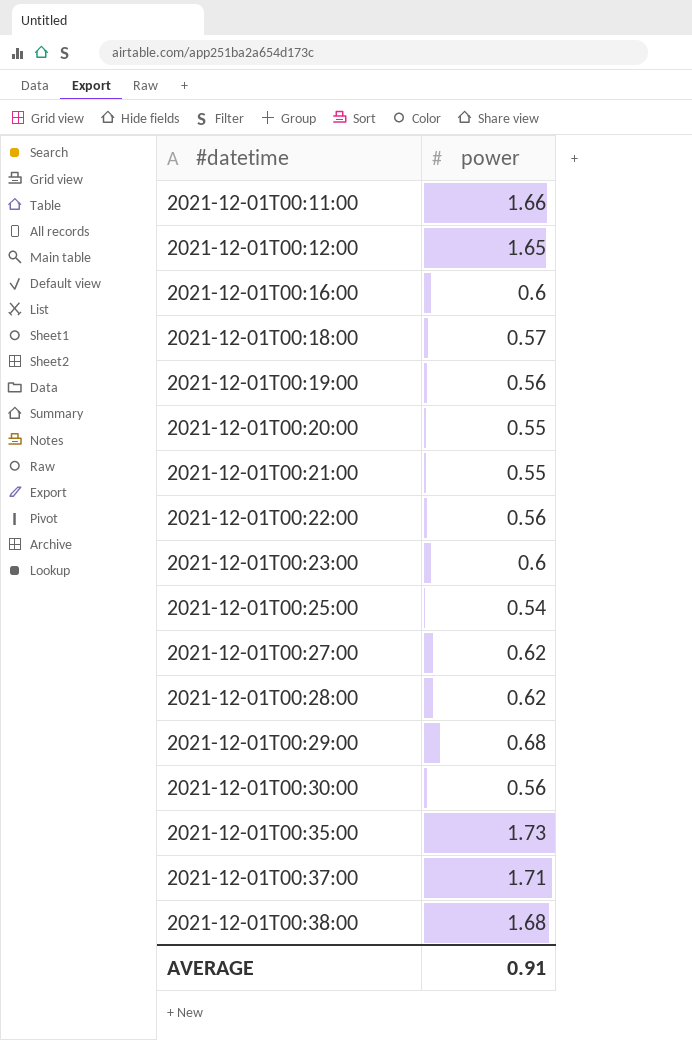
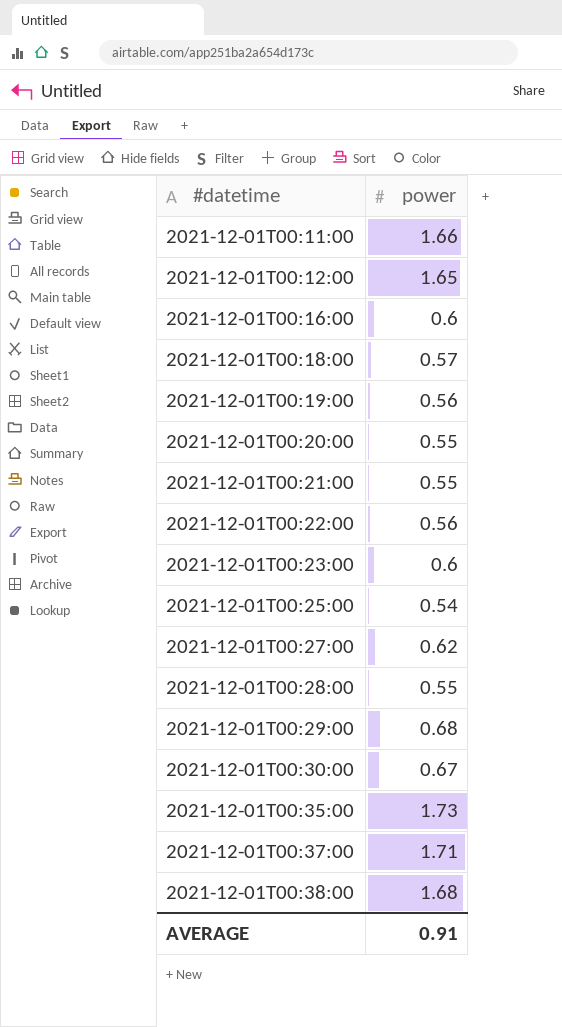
2021-12-01T00:28:00 | power: 0.62 -> 0.55
2021-12-01T00:30:00 | power: 0.56 -> 0.67

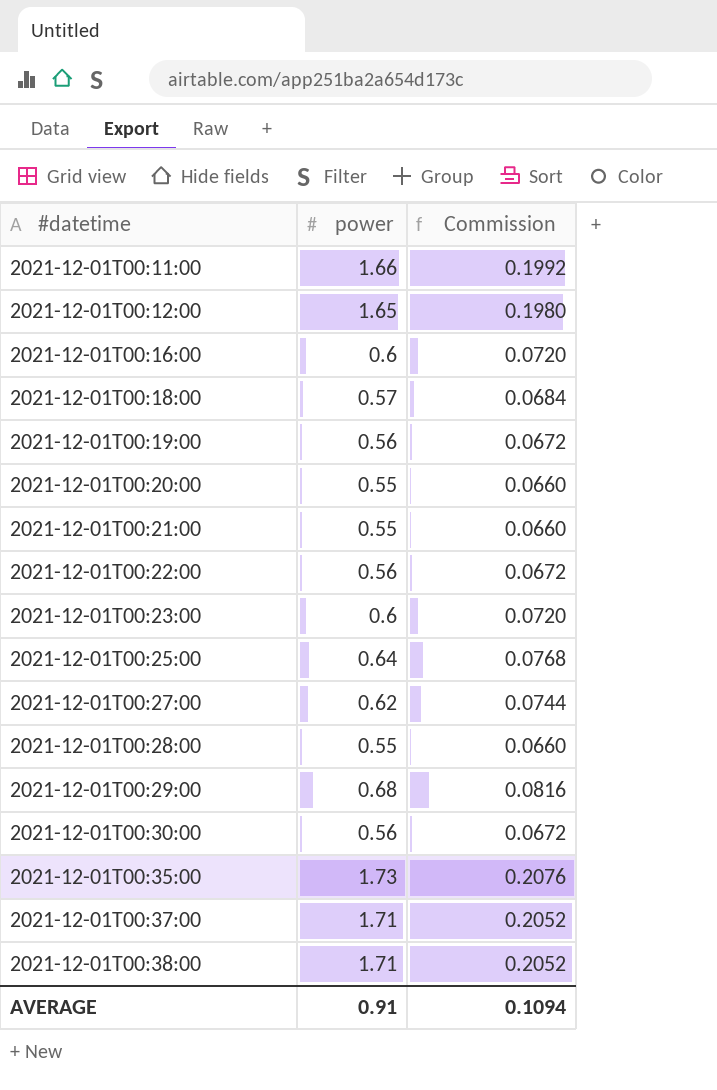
column Commission | formula: none -> [power] * 0.12
2021-12-01T00:25:00 | power: 0.54 -> 0.64
2021-12-01T00:30:00 | power: 0.67 -> 0.56
2021-12-01T00:38:00 | power: 1.68 -> 1.71

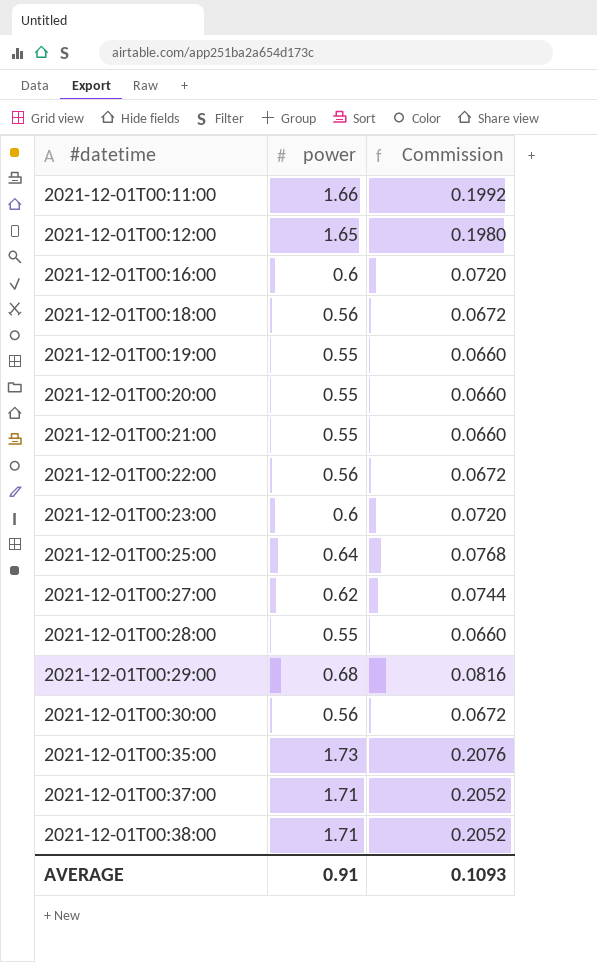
2021-12-01T00:18:00 | power: 0.57 -> 0.56
2021-12-01T00:18:00 | Commission: 0.0684 -> 0.0672
2021-12-01T00:19:00 | power: 0.56 -> 0.55
2021-12-01T00:19:00 | Commission: 0.0672 -> 0.0660
AVERAGE | Commission: 0.1094 -> 0.1093

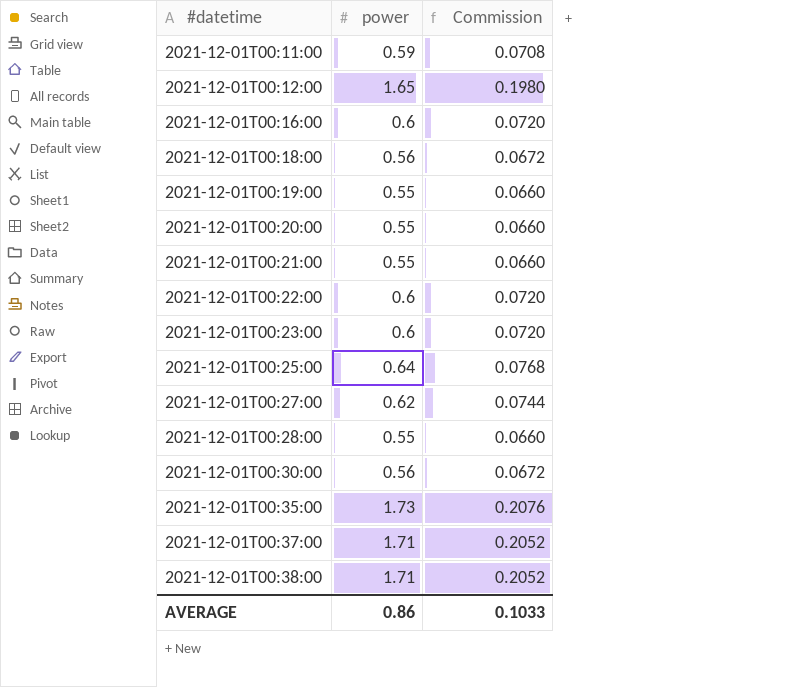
row 2021-12-01T00:29:00: 0.68 | 0.0816 -> none
2021-12-01T00:11:00 | power: 1.66 -> 0.59
2021-12-01T00:11:00 | Commission: 0.1992 -> 0.0708
2021-12-01T00:22:00 | power: 0.56 -> 0.6
2021-12-01T00:22:00 | Commission: 0.0672 -> 0.0720
AVERAGE | power: 0.91 -> 0.86
AVERAGE | Commission: 0.1093 -> 0.1033

